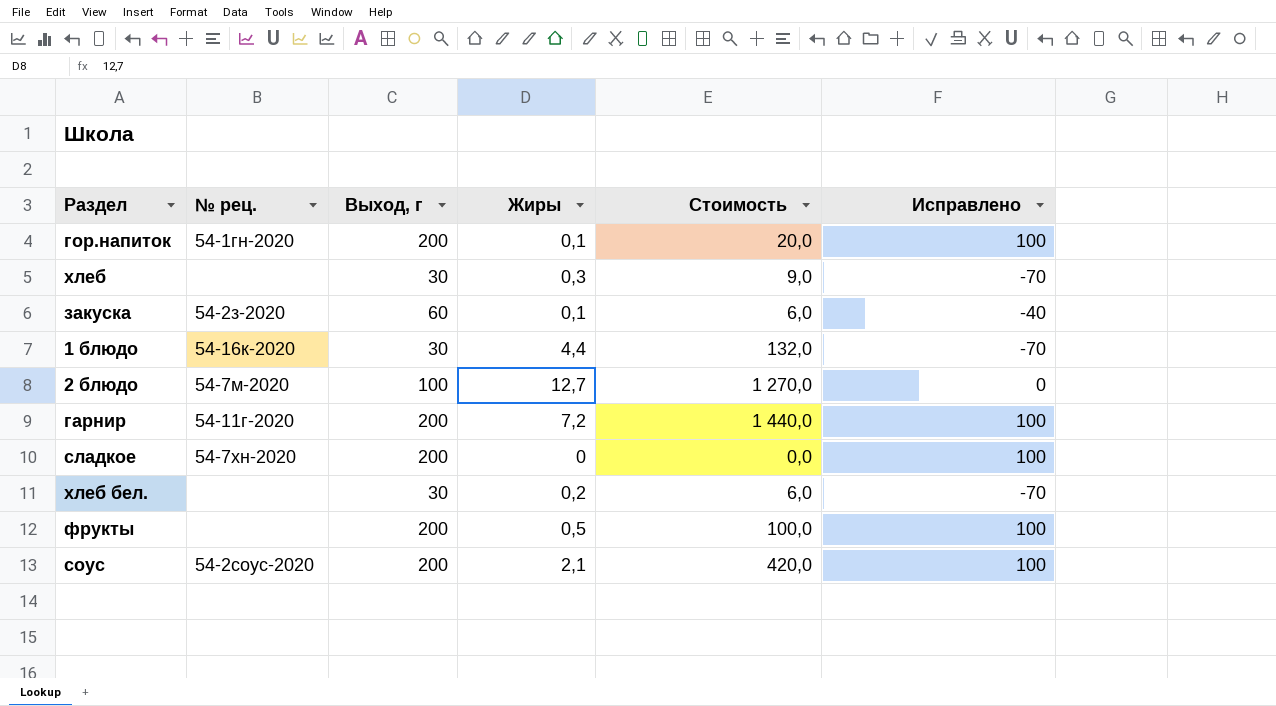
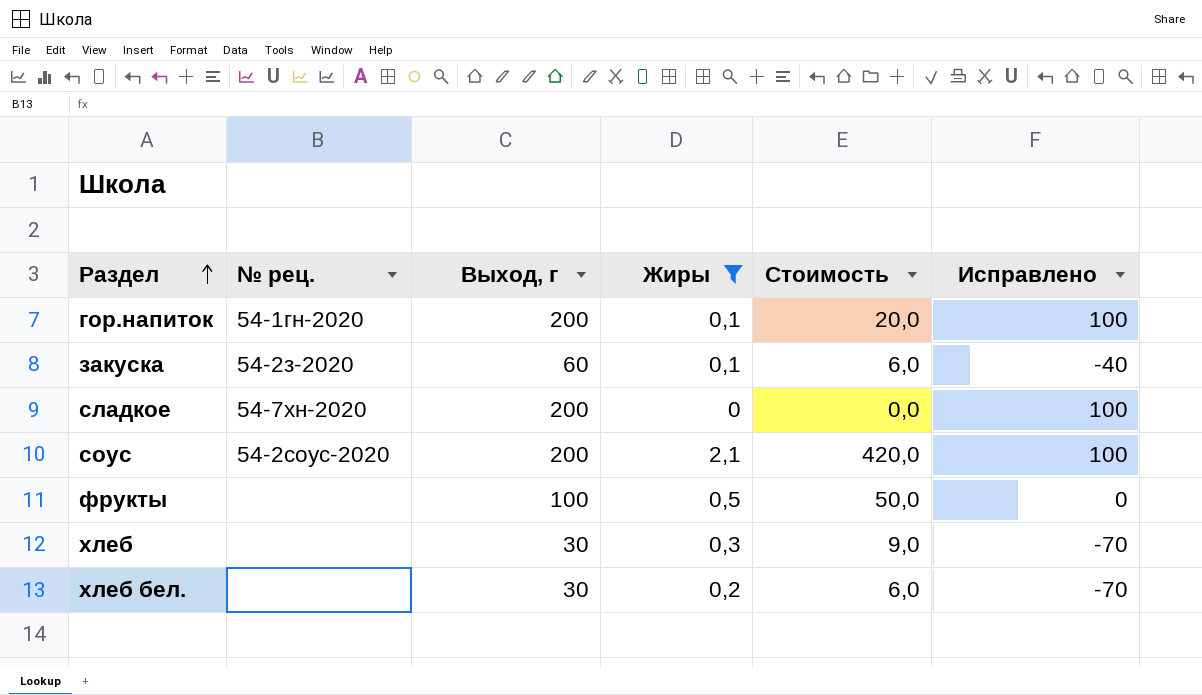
filter: none -> Жиры <= 2,1
row order: none -> Раздел ascending
фрукты | Выход, г: 200 -> 100
фрукты | Стоимость: 100,0 -> 50,0
фрукты | Исправлено: 100 -> 0

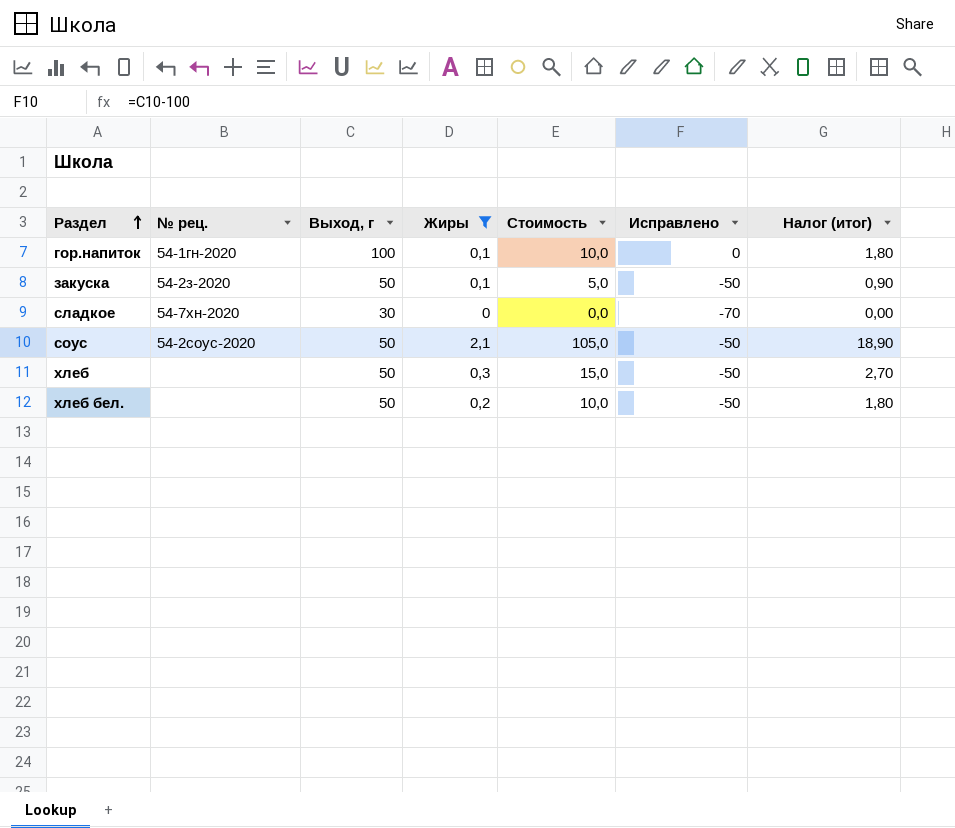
column Налог (итог) | formula: none -> [Стоимость] * 0,18
row фрукты: none | 100 | 0,5 | 50,0 | 0 -> none
гор.напиток | Выход, г: 200 -> 100
гор.напиток | Стоимость: 20,0 -> 10,0
гор.напиток | Исправлено: 100 -> 0
закуска | Выход, г: 60 -> 50
закуска | Стоимость: 6,0 -> 5,0
закуска | Исправлено: -40 -> -50
сладкое | Выход, г: 200 -> 30
сладкое | Исправлено: 100 -> -70
соус | Выход, г: 200 -> 50
соус | Стоимость: 420,0 -> 105,0
соус | Исправлено: 100 -> -50
хлеб | Выход, г: 30 -> 50
хлеб | Стоимость: 9,0 -> 15,0
хлеб | Исправлено: -70 -> -50
хлеб бел. | Выход, г: 30 -> 50
хлеб бел. | Стоимость: 6,0 -> 10,0
хлеб бел. | Исправлено: -70 -> -50

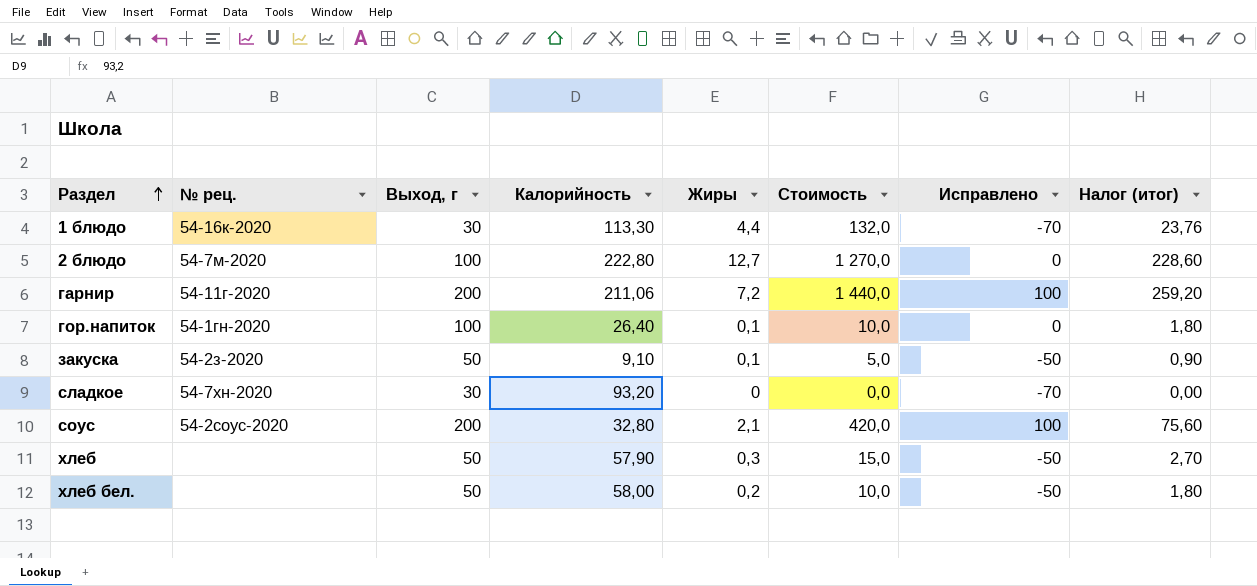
filter: Жиры <= 2,1 -> none
column Калорийность | position: none -> 4
соус | Выход, г: 50 -> 200
соус | Стоимость: 105,0 -> 420,0
соус | Исправлено: -50 -> 100
соус | Налог (итог): 18,90 -> 75,60

